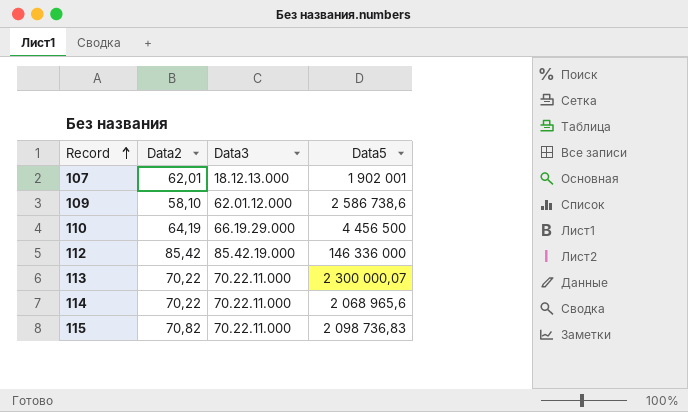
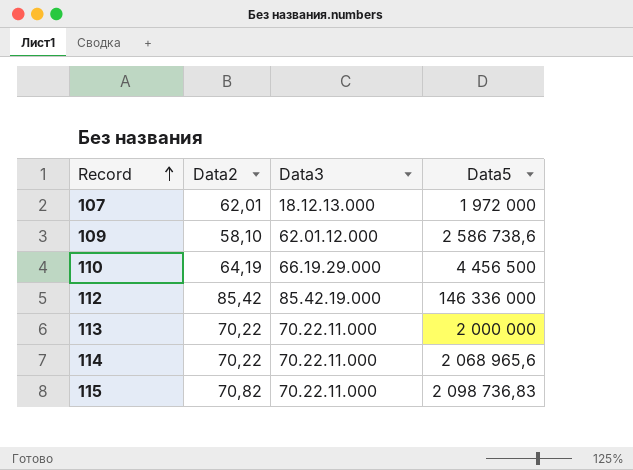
107 | Data5: 1 902 001 -> 1 972 000
113 | Data5: 2 300 000,07 -> 2 000 000

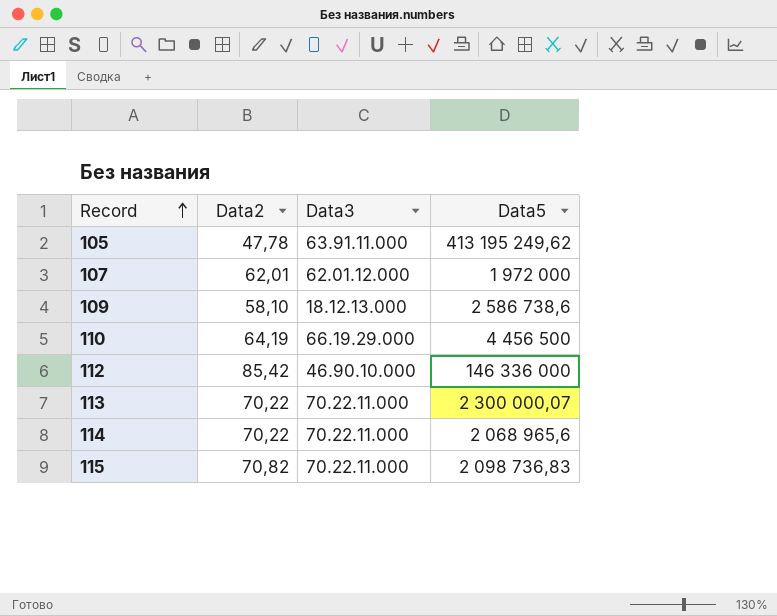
row 105: none -> 47,78 | 63.91.11.000 | 413 195 249,62
107 | Data3: 18.12.13.000 -> 62.01.12.000
109 | Data3: 62.01.12.000 -> 18.12.13.000
112 | Data3: 85.42.19.000 -> 46.90.10.000
113 | Data5: 2 000 000 -> 2 300 000,07

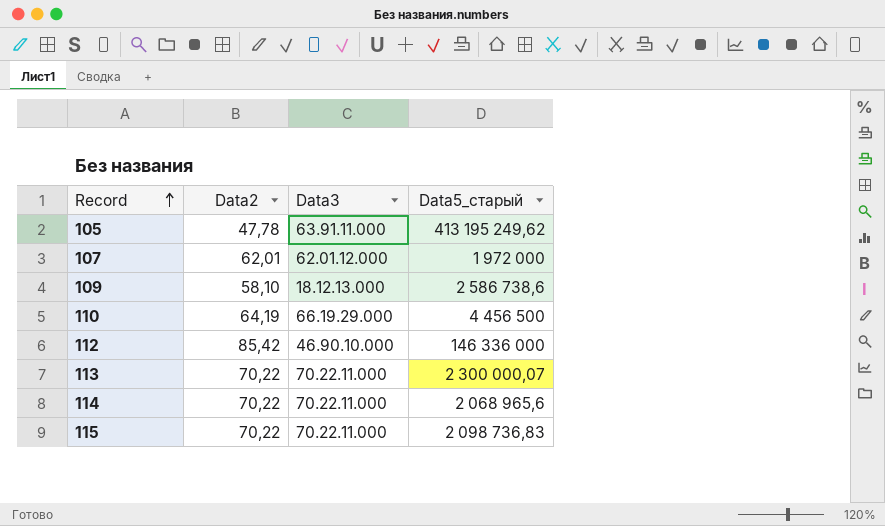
column name: Data5 -> Data5_старый
115 | Data2: 70,82 -> 70,22

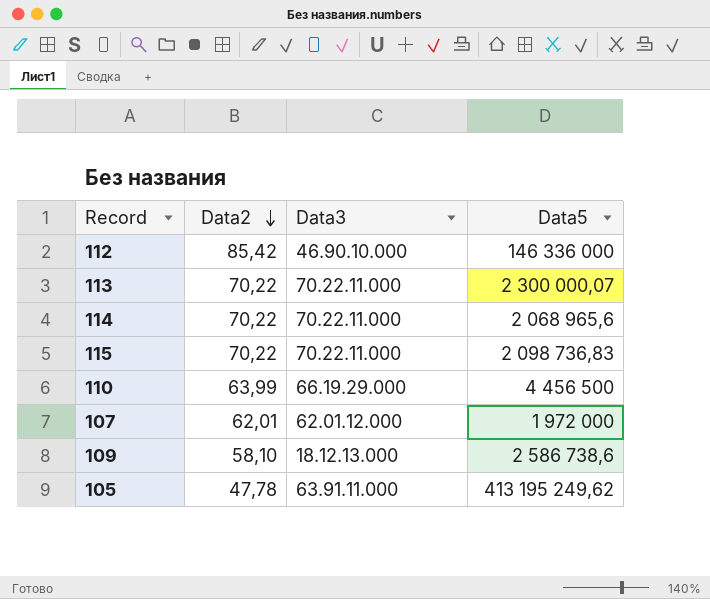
row order: Record ascending -> Data2 descending
column name: Data5_старый -> Data5
110 | Data2: 64,19 -> 63,99

